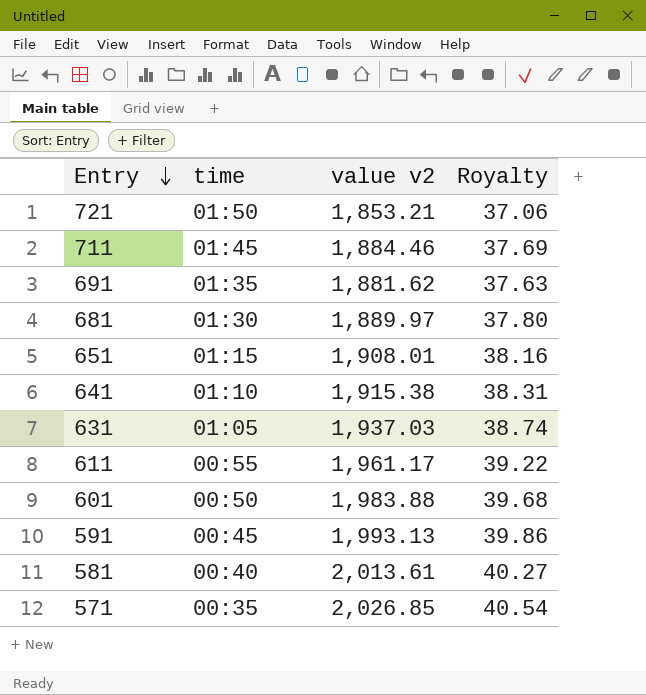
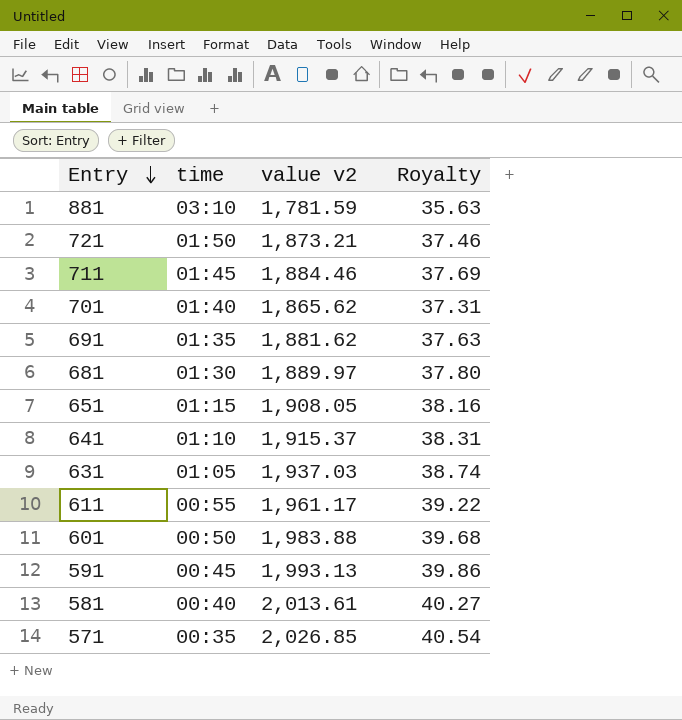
row 881: none -> 03:10 | 1,781.59 | 35.63
721 | value v2: 1,853.21 -> 1,873.21
721 | Royalty: 37.06 -> 37.46
row 701: none -> 01:40 | 1,865.62 | 37.31
651 | value v2: 1,908.01 -> 1,908.05
641 | value v2: 1,915.38 -> 1,915.37

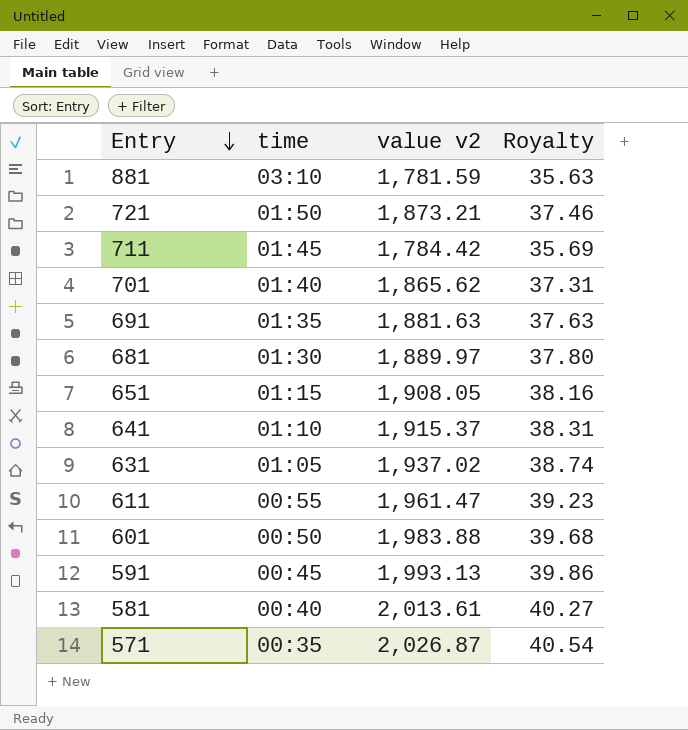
711 | value v2: 1,884.46 -> 1,784.42
711 | Royalty: 37.69 -> 35.69
691 | value v2: 1,881.62 -> 1,881.63
631 | value v2: 1,937.03 -> 1,937.02
611 | value v2: 1,961.17 -> 1,961.47
611 | Royalty: 39.22 -> 39.23
571 | value v2: 2,026.85 -> 2,026.87

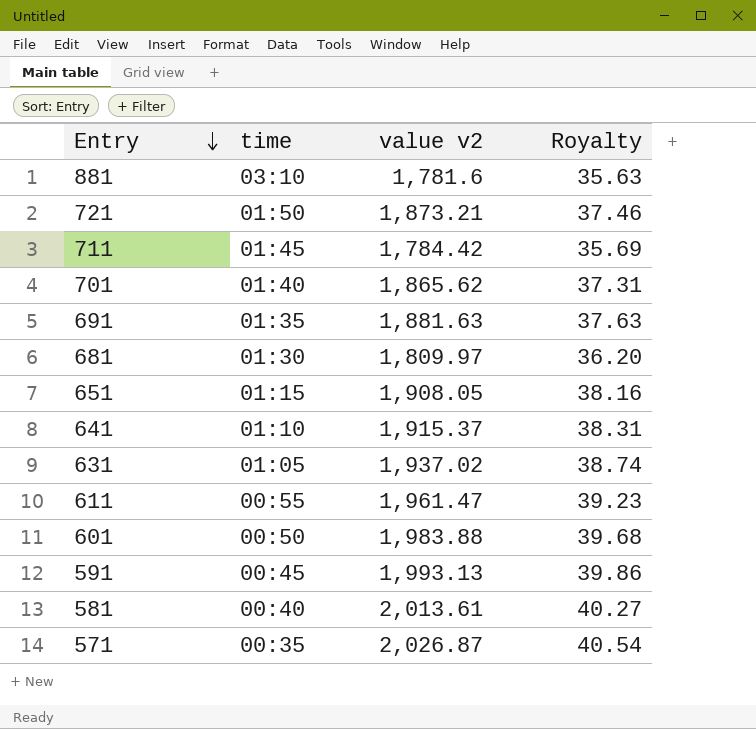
881 | value v2: 1,781.59 -> 1,781.6
681 | value v2: 1,889.97 -> 1,809.97
681 | Royalty: 37.80 -> 36.20

